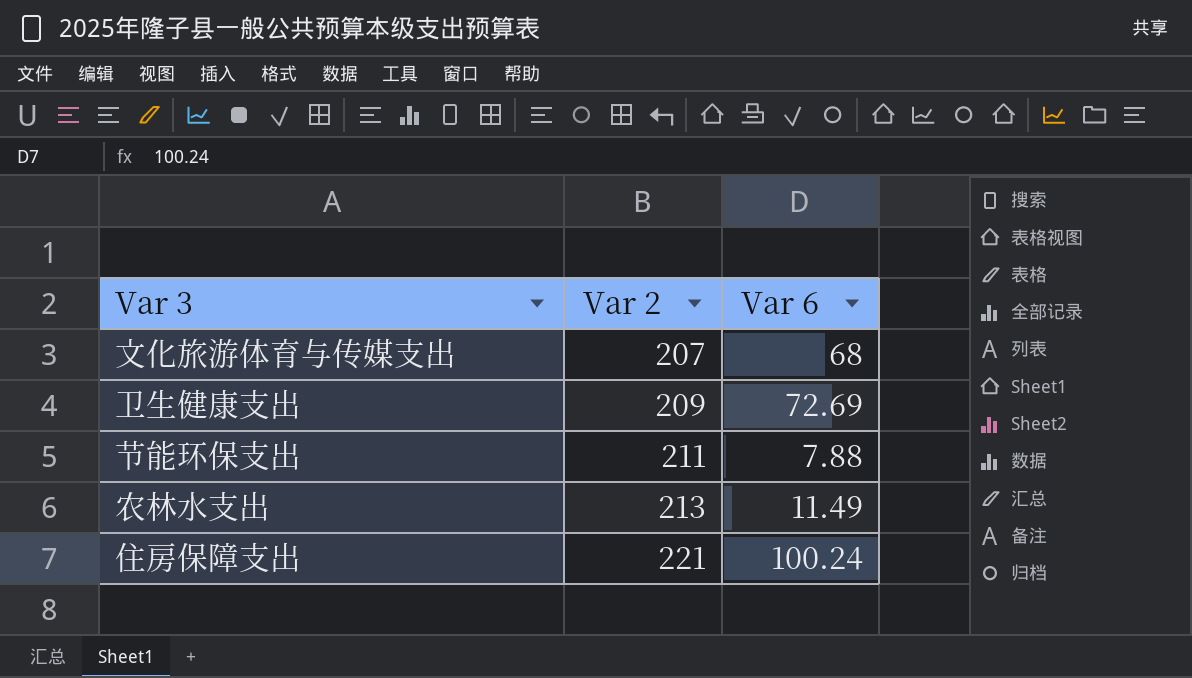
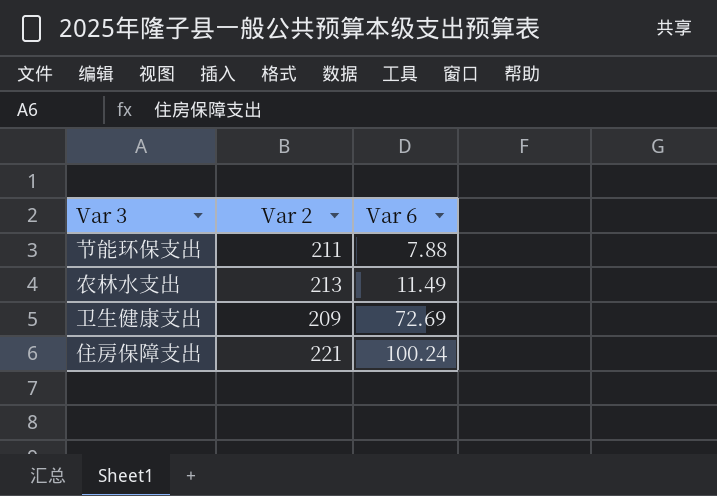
row order: Var 2 ascending -> Var 6 ascending
row 文化旅游体育与传媒支出: 207 | 68 -> none

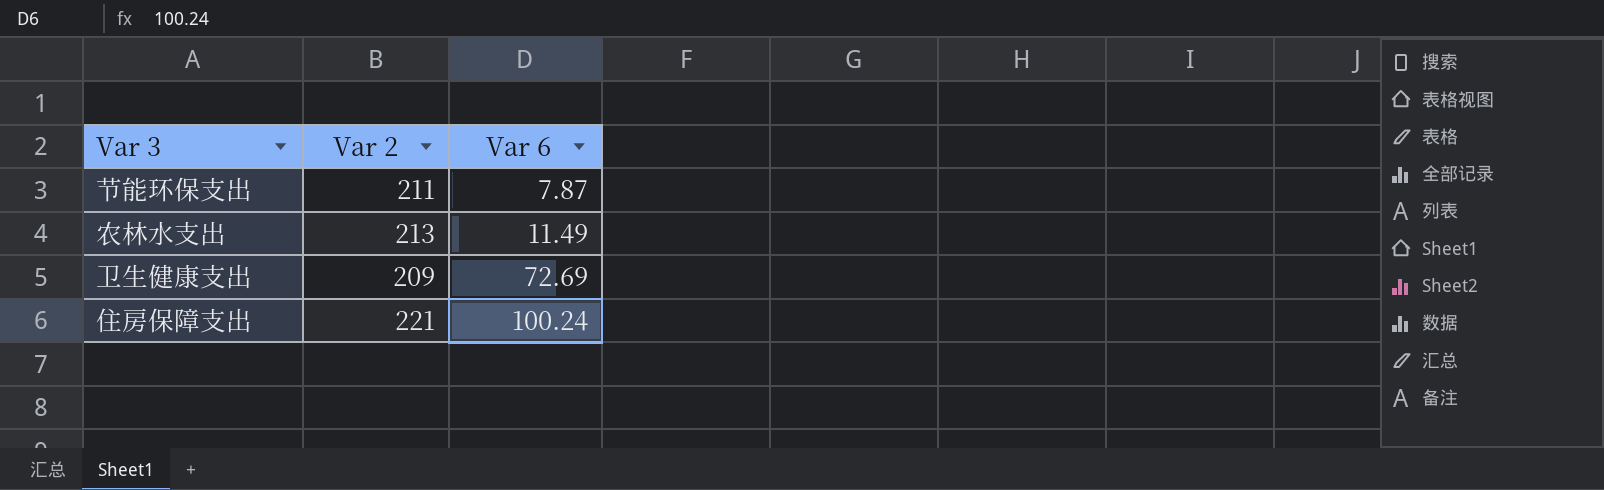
节能环保支出 | Var 6: 7.88 -> 7.87

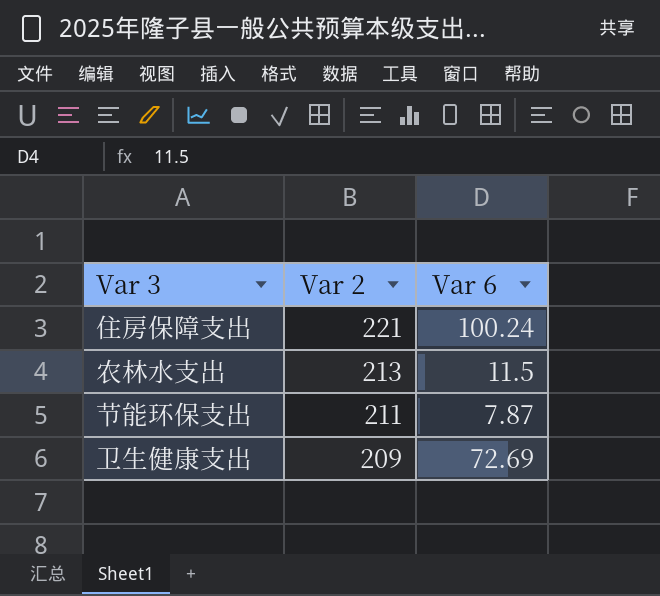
row order: Var 6 ascending -> Var 2 descending
农林水支出 | Var 6: 11.49 -> 11.5

